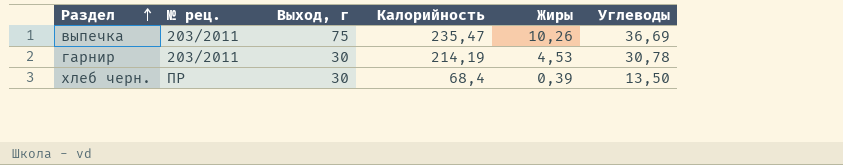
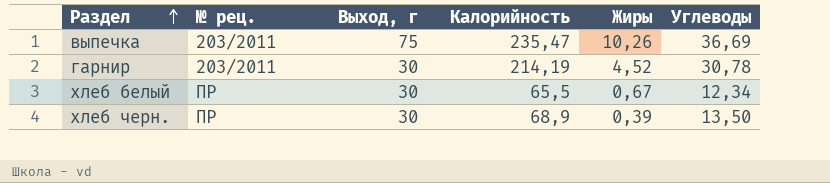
гарнир | Жиры: 4,53 -> 4,52
row хлеб белый: none -> ПР | 30 | 65,5 | 0,67 | 12,34
хлеб черн. | Калорийность: 68,4 -> 68,9

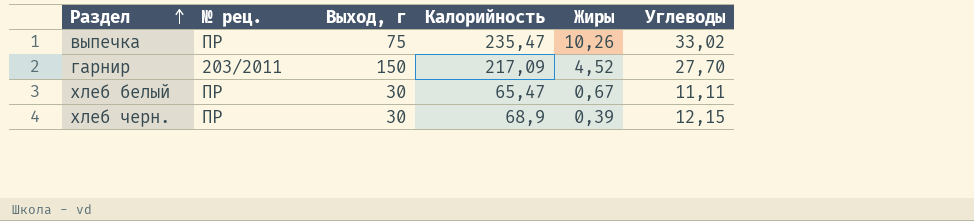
выпечка | № рец.: 203/2011 -> ПР
выпечка | Углеводы: 36,69 -> 33,02
гарнир | Выход, г: 30 -> 150
гарнир | Калорийность: 214,19 -> 217,09
гарнир | Углеводы: 30,78 -> 27,70
хлеб белый | Калорийность: 65,5 -> 65,47
хлеб белый | Углеводы: 12,34 -> 11,11
хлеб черн. | Углеводы: 13,50 -> 12,15

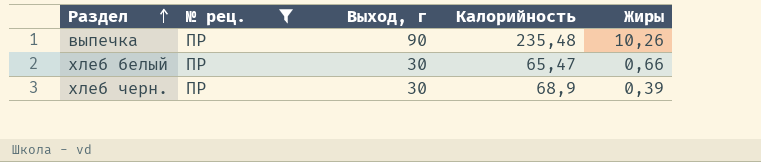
filter: none -> № рец. = ПР
column Углеводы | position: 6 -> none
выпечка | Выход, г: 75 -> 90
выпечка | Калорийность: 235,47 -> 235,48
хлеб белый | Жиры: 0,67 -> 0,66

